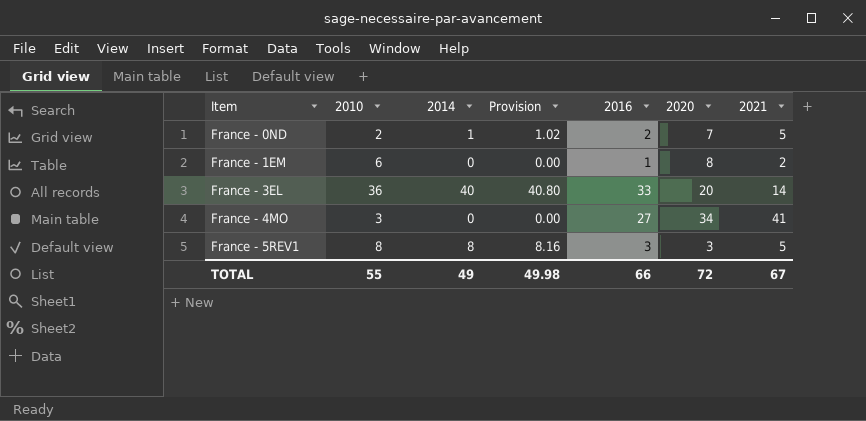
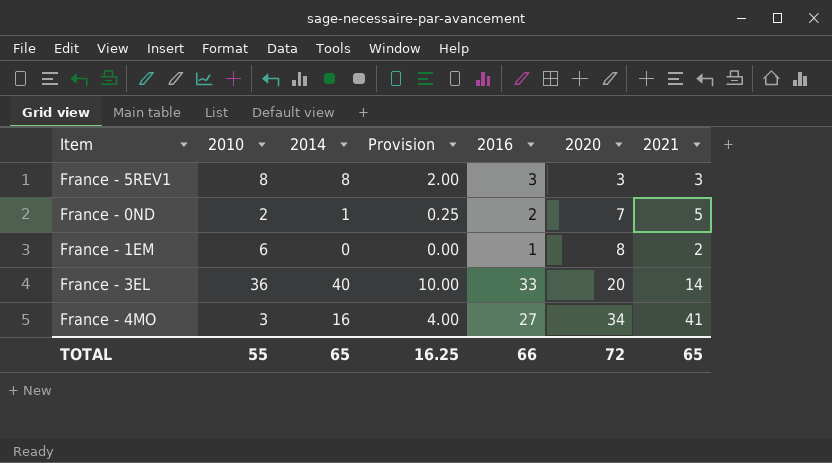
row order: Item ascending -> 2020 ascending
column Provision | formula: [2014] * 1.02 -> [2014] * 0.25
France - 5REV1 | 2021: 5 -> 3
France - 4MO | 2014: 0 -> 16
TOTAL | 2014: 49 -> 65
TOTAL | Provision: 49.98 -> 16.25
TOTAL | 2021: 67 -> 65

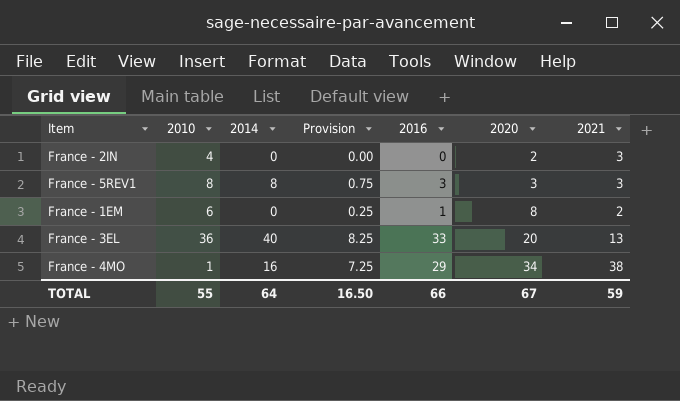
column Provision | formula: [2014] * 0.25 -> [2016] * 0.25
row France - 0ND: 2 | 1 | 0.25 | 2 | 7 | 5 -> none
row France - 2IN: none -> 4 | 0 | 0.00 | 0 | 2 | 3
France - 3EL | 2021: 14 -> 13
France - 4MO | 2010: 3 -> 1
France - 4MO | 2016: 27 -> 29
France - 4MO | 2021: 41 -> 38
TOTAL | 2014: 65 -> 64
TOTAL | Provision: 16.25 -> 16.50
TOTAL | 2020: 72 -> 67
TOTAL | 2021: 65 -> 59

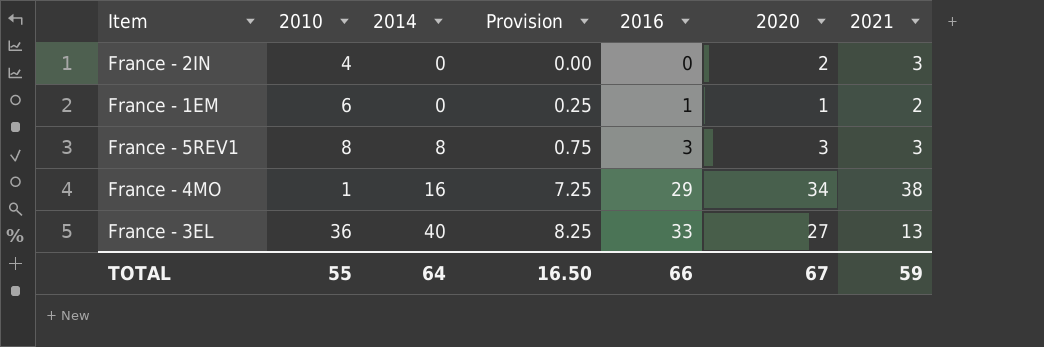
row order: 2020 ascending -> 2014 ascending
France - 1EM | 2020: 8 -> 1
France - 3EL | 2020: 20 -> 27

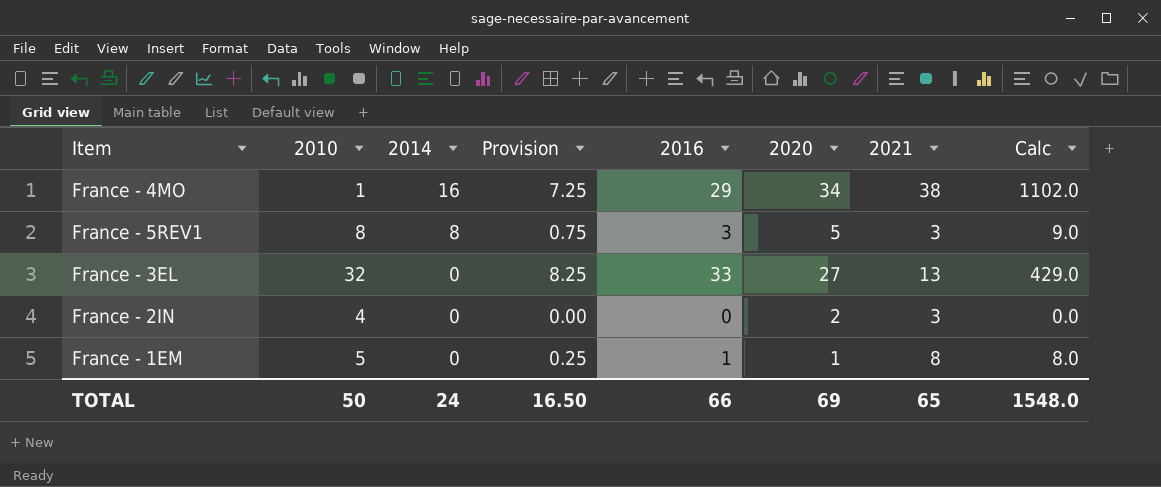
row order: 2014 ascending -> 2014 descending
column Calc | formula: none -> [2016] * [2021]
France - 5REV1 | 2020: 3 -> 5
France - 3EL | 2010: 36 -> 32
France - 3EL | 2014: 40 -> 0
France - 1EM | 2010: 6 -> 5
France - 1EM | 2021: 2 -> 8
TOTAL | 2010: 55 -> 50
TOTAL | 2014: 64 -> 24
TOTAL | 2020: 67 -> 69
TOTAL | 2021: 59 -> 65

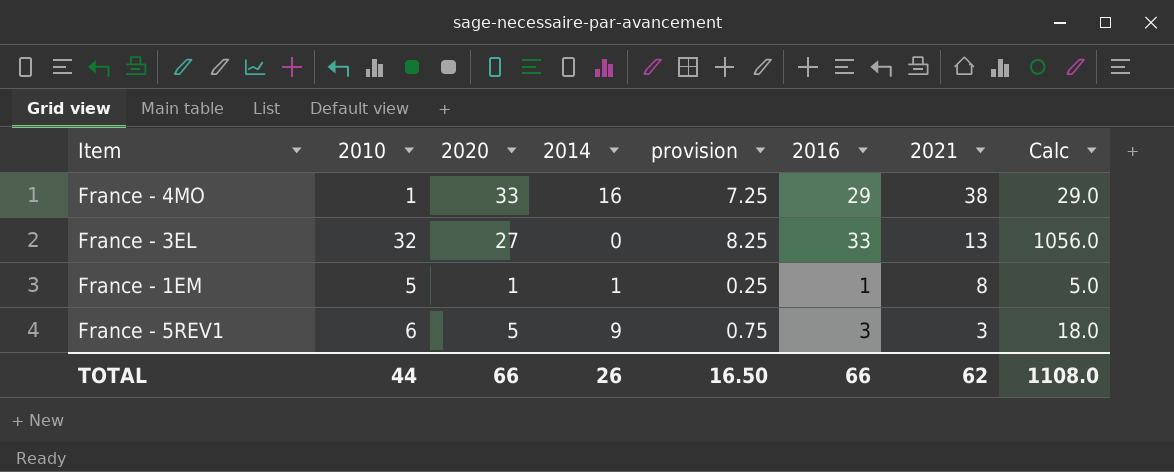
row order: 2014 descending -> 2021 descending
column 2020 | position: 6 -> 3
column name: Provision -> provision
column Calc | formula: [2016] * [2021] -> [2010] * [2016]
row France - 2IN: 4 | 0 | 0.00 | 0 | 2 | 3 | 0.0 -> none
France - 4MO | 2020: 34 -> 33
France - 1EM | 2014: 0 -> 1
France - 5REV1 | 2010: 8 -> 6
France - 5REV1 | 2014: 8 -> 9
TOTAL | 2010: 50 -> 44
TOTAL | 2020: 69 -> 66
TOTAL | 2014: 24 -> 26
TOTAL | 2021: 65 -> 62
TOTAL | Calc: 1548.0 -> 1108.0

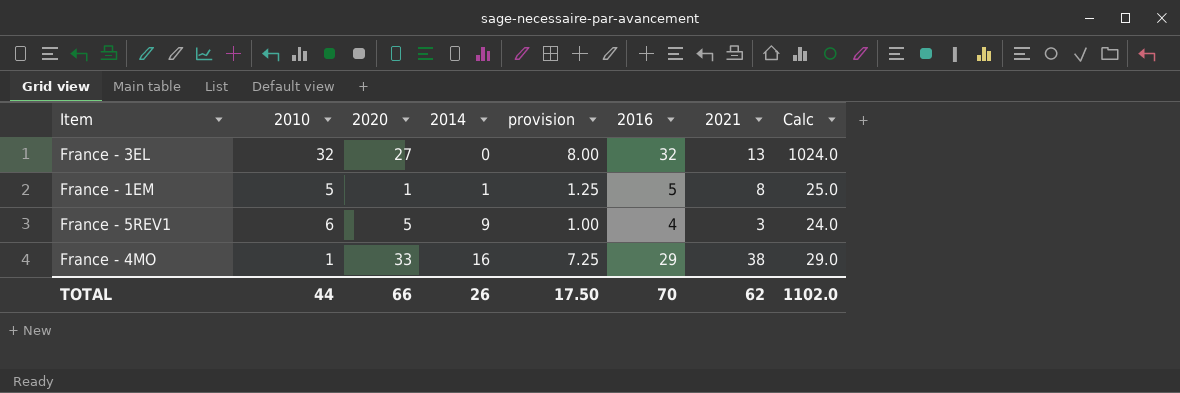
row order: 2021 descending -> 2014 ascending
France - 3EL | provision: 8.25 -> 8.00
France - 3EL | 2016: 33 -> 32
France - 3EL | Calc: 1056.0 -> 1024.0
France - 1EM | provision: 0.25 -> 1.25
France - 1EM | 2016: 1 -> 5
France - 1EM | Calc: 5.0 -> 25.0
France - 5REV1 | provision: 0.75 -> 1.00
France - 5REV1 | 2016: 3 -> 4
France - 5REV1 | Calc: 18.0 -> 24.0
TOTAL | provision: 16.50 -> 17.50
TOTAL | 2016: 66 -> 70
TOTAL | Calc: 1108.0 -> 1102.0

